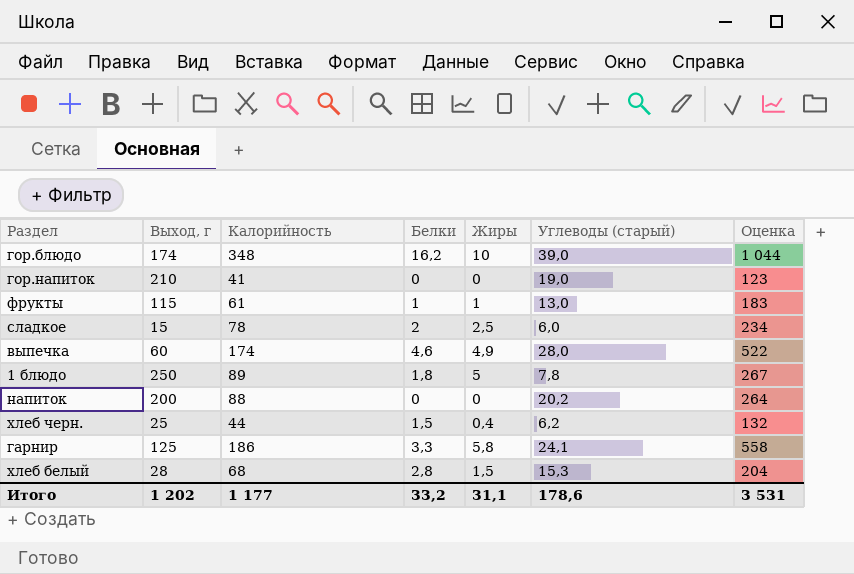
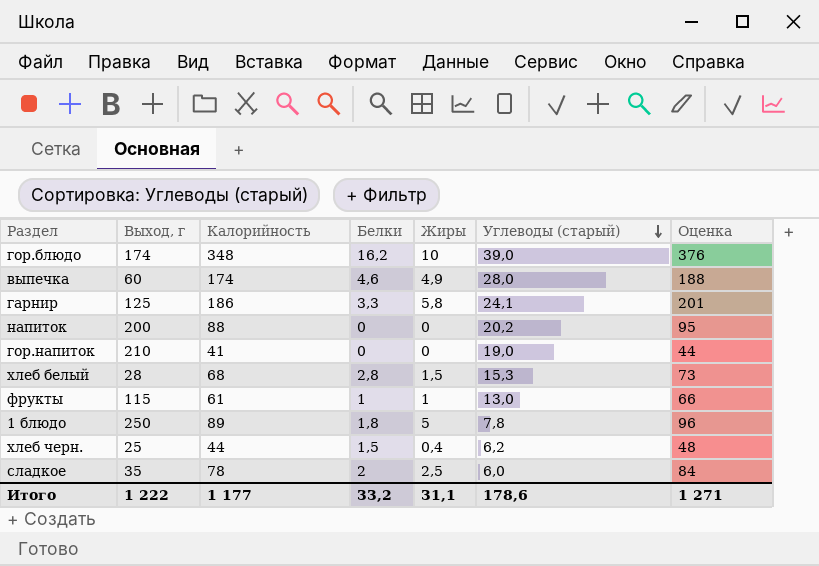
row order: none -> Углеводы (старый) descending
column Оценка | formula: [Калорийность] * 3 -> [Калорийность] * 1,08
сладкое | Выход, г: 15 -> 35
Итого | Выход, г: 1 202 -> 1 222
Итого | Оценка: 3 531 -> 1 271

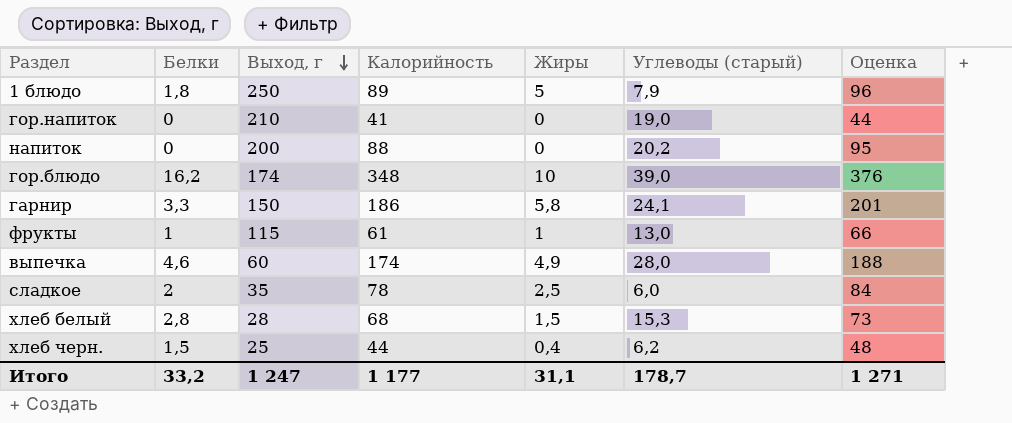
row order: Углеводы (старый) descending -> Выход, г descending
column Белки | position: 4 -> 2
1 блюдо | Углеводы (старый): 7,8 -> 7,9
гарнир | Выход, г: 125 -> 150
Итого | Выход, г: 1 222 -> 1 247
Итого | Углеводы (старый): 178,6 -> 178,7

